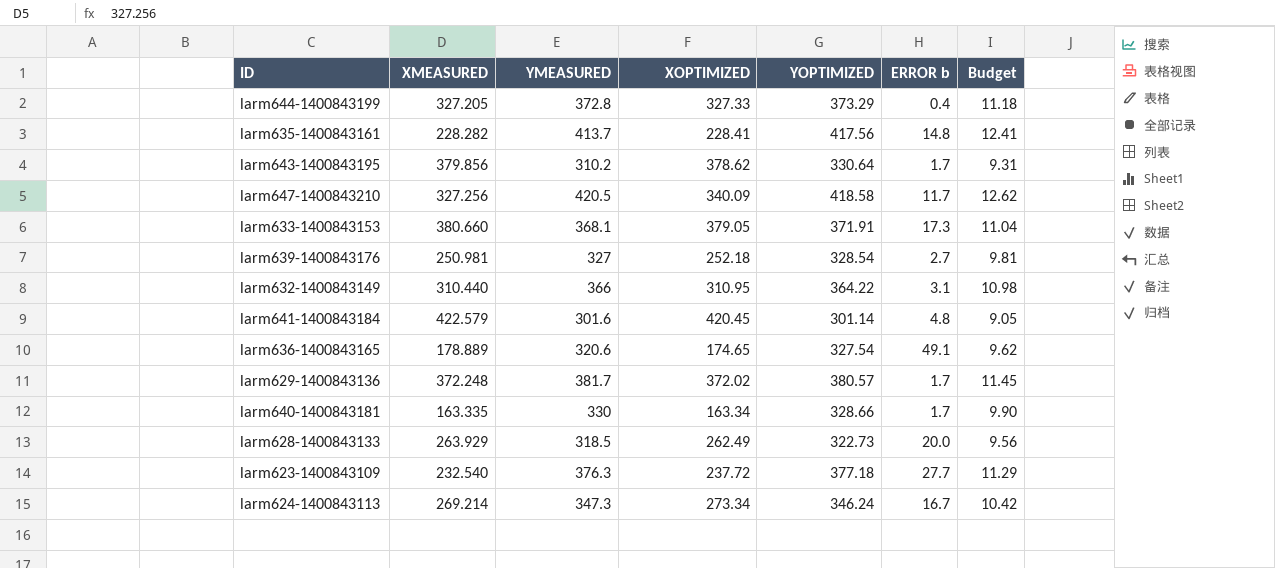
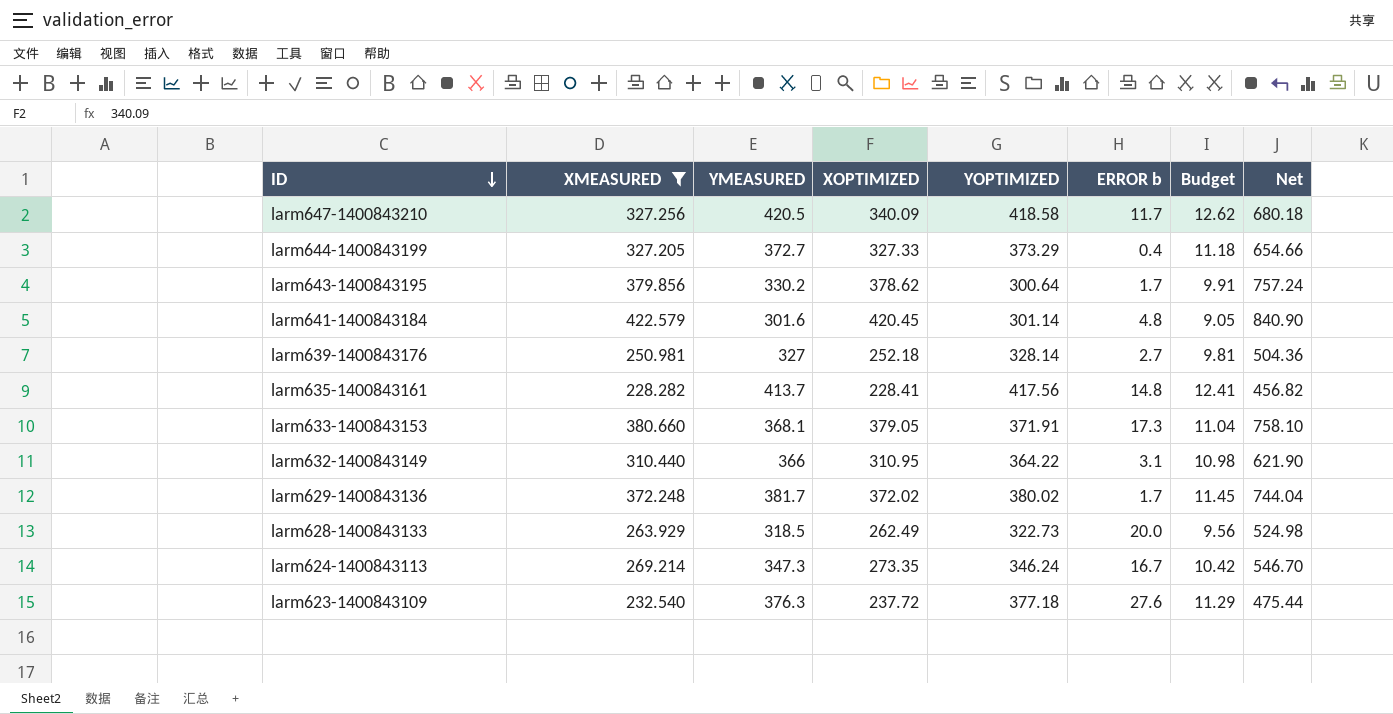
filter: none -> XMEASURED >= 228.282
row order: none -> ID descending
column Net | formula: none -> [XOPTIMIZED] * 2
larm644-1400843199 | YMEASURED: 372.8 -> 372.7
larm643-1400843195 | YMEASURED: 310.2 -> 330.2
larm643-1400843195 | YOPTIMIZED: 330.64 -> 300.64
larm643-1400843195 | Budget: 9.31 -> 9.91
larm639-1400843176 | YOPTIMIZED: 328.54 -> 328.14
larm629-1400843136 | YOPTIMIZED: 380.57 -> 380.02
larm624-1400843113 | XOPTIMIZED: 273.34 -> 273.35
larm623-1400843109 | ERROR b: 27.7 -> 27.6

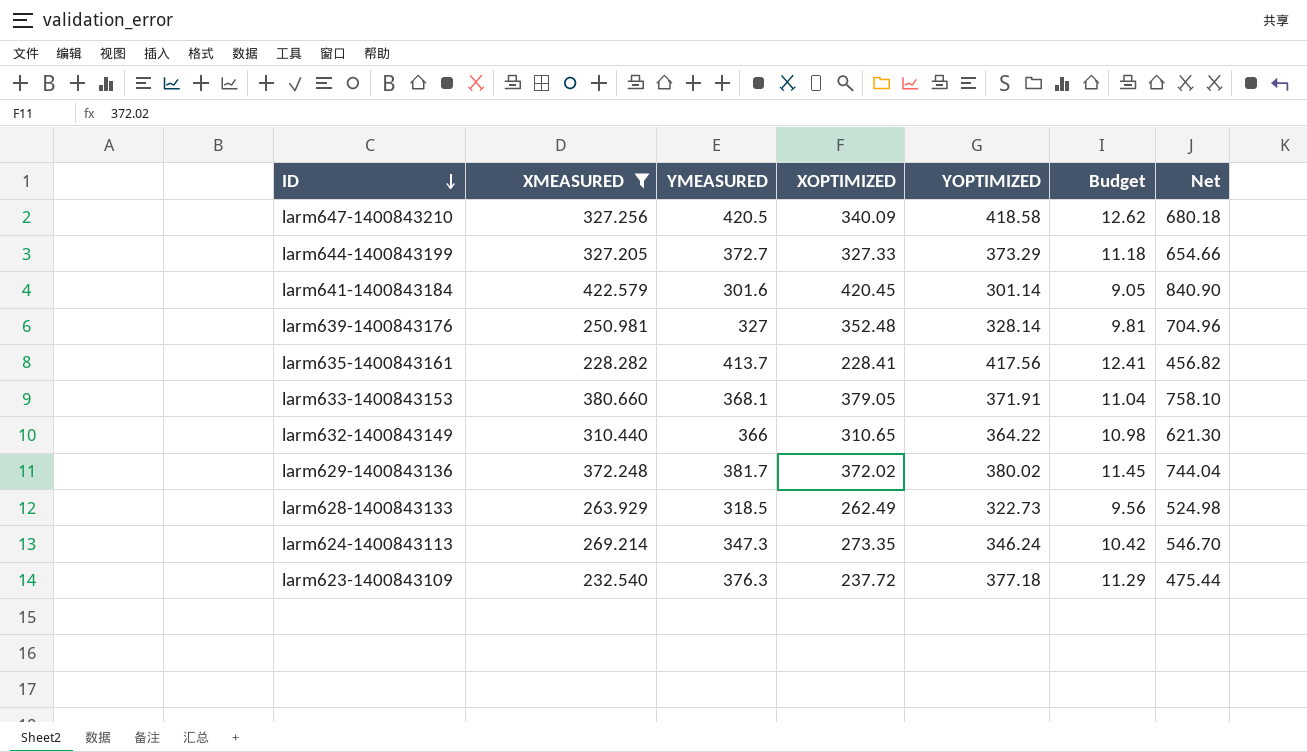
column ERROR b | position: 6 -> none
row larm643-1400843195: 379.856 | 330.2 | 378.62 | 300.64 | 1.7 | 9.91 | 757.24 -> none
larm639-1400843176 | XOPTIMIZED: 252.18 -> 352.48
larm639-1400843176 | Net: 504.36 -> 704.96
larm632-1400843149 | XOPTIMIZED: 310.95 -> 310.65
larm632-1400843149 | Net: 621.90 -> 621.30

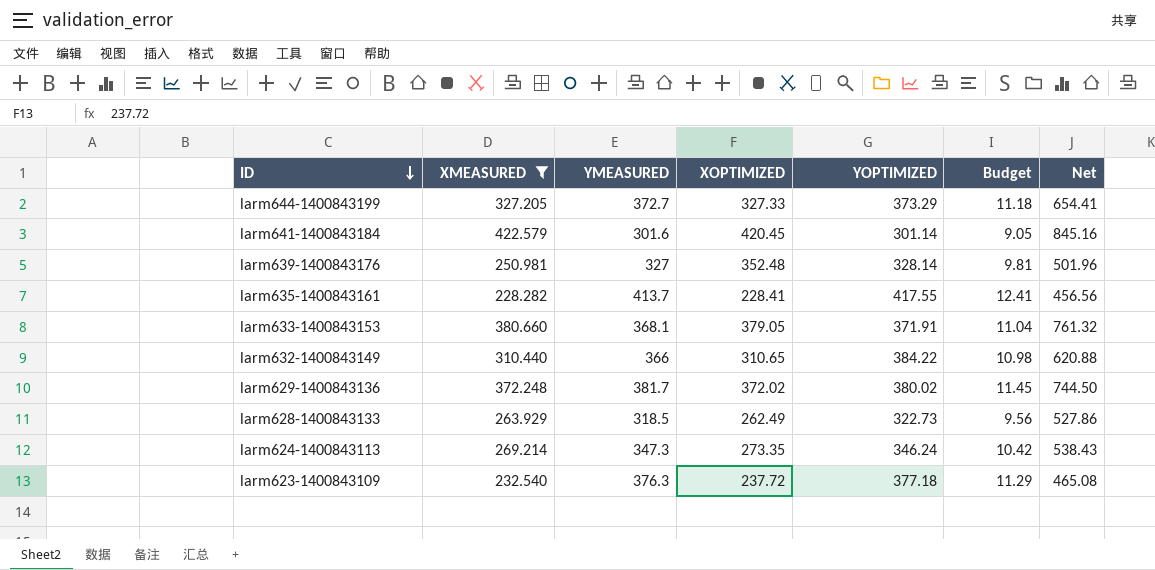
column Net | formula: [XOPTIMIZED] * 2 -> [XMEASURED] * 2
row larm647-1400843210: 327.256 | 420.5 | 340.09 | 418.58 | 12.62 | 680.18 -> none
larm635-1400843161 | YOPTIMIZED: 417.56 -> 417.55
larm632-1400843149 | YOPTIMIZED: 364.22 -> 384.22

